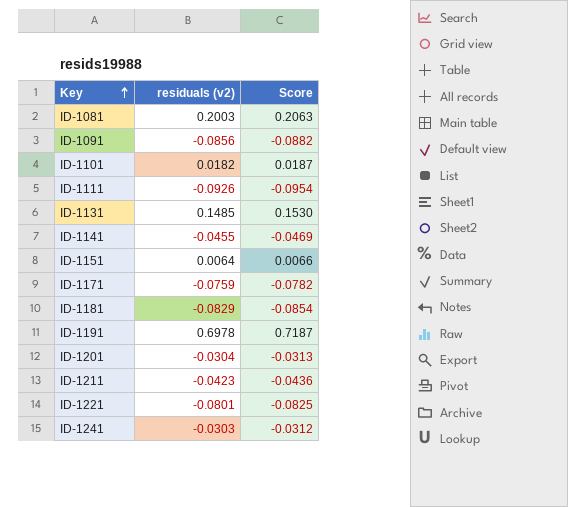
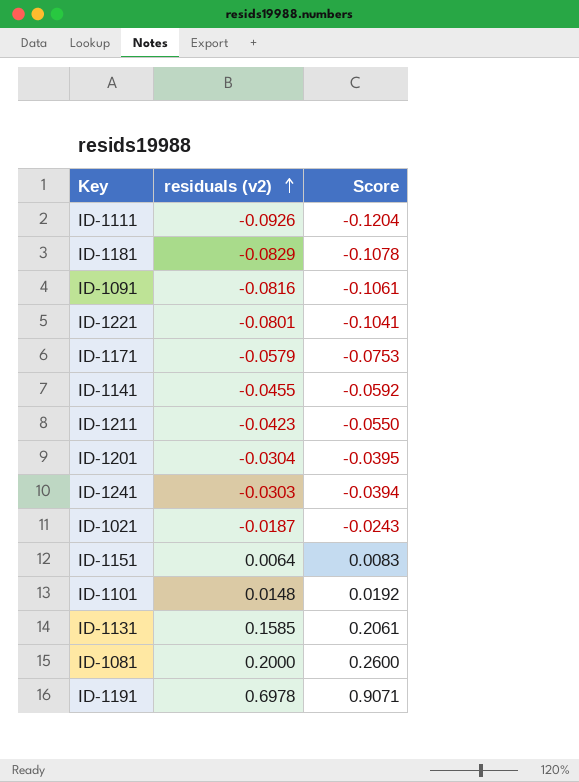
row order: Key ascending -> residuals (v2) ascending
column Score | formula: [residuals (v2)] * 1.03 -> [residuals (v2)] * 1.3
ID-1091 | residuals (v2): -0.0856 -> -0.0816
ID-1171 | residuals (v2): -0.0759 -> -0.0579
row ID-1021: none -> -0.0187 | -0.0243
ID-1101 | residuals (v2): 0.0182 -> 0.0148
ID-1131 | residuals (v2): 0.1485 -> 0.1585
ID-1081 | residuals (v2): 0.2003 -> 0.2000

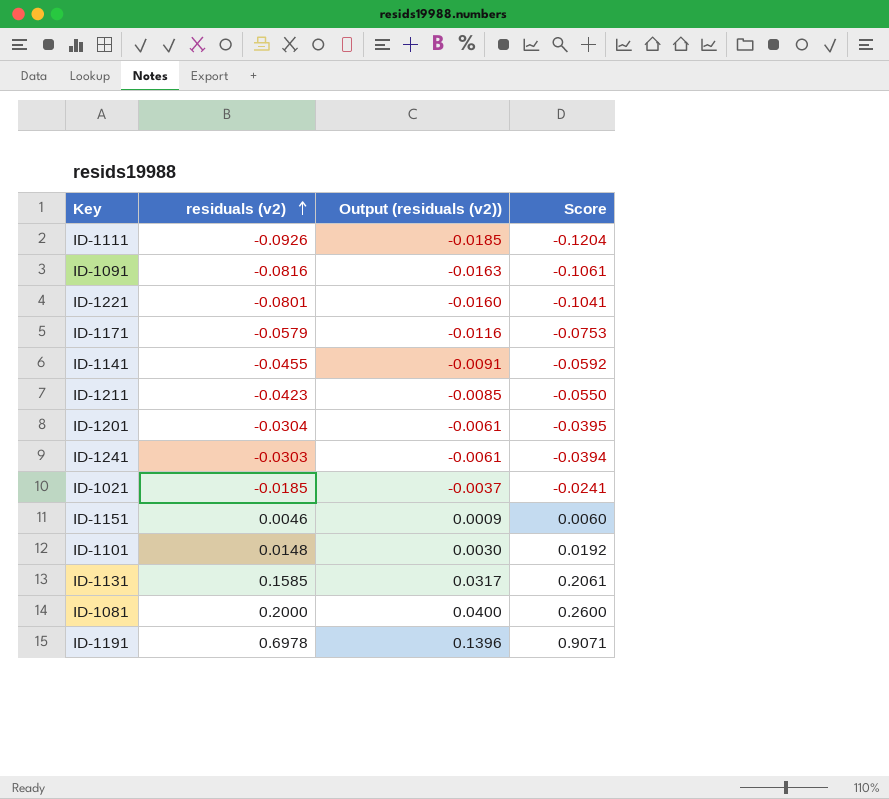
column Output (residuals (v2)) | formula: none -> [residuals (v2)] * 0.2
row ID-1181: -0.0829 | -0.1078 -> none
ID-1021 | residuals (v2): -0.0187 -> -0.0185
ID-1021 | Score: -0.0243 -> -0.0241
ID-1151 | residuals (v2): 0.0064 -> 0.0046
ID-1151 | Score: 0.0083 -> 0.0060

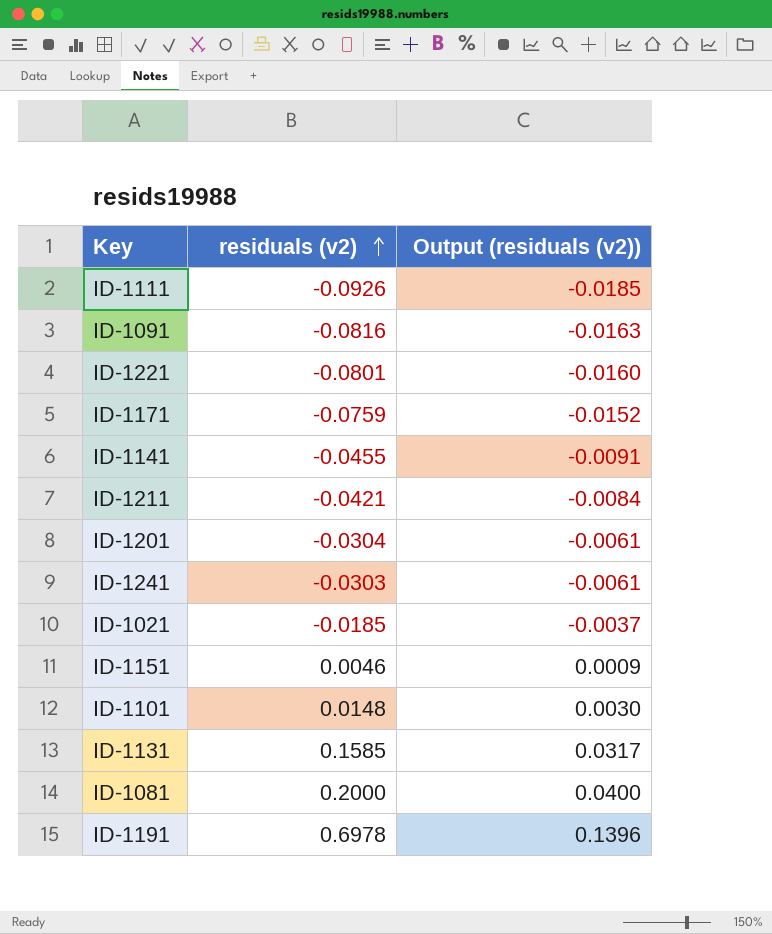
column Score | formula: [residuals (v2)] * 1.3 -> none
ID-1171 | residuals (v2): -0.0579 -> -0.0759
ID-1171 | Output (residuals (v2)): -0.0116 -> -0.0152
ID-1211 | residuals (v2): -0.0423 -> -0.0421
ID-1211 | Output (residuals (v2)): -0.0085 -> -0.0084

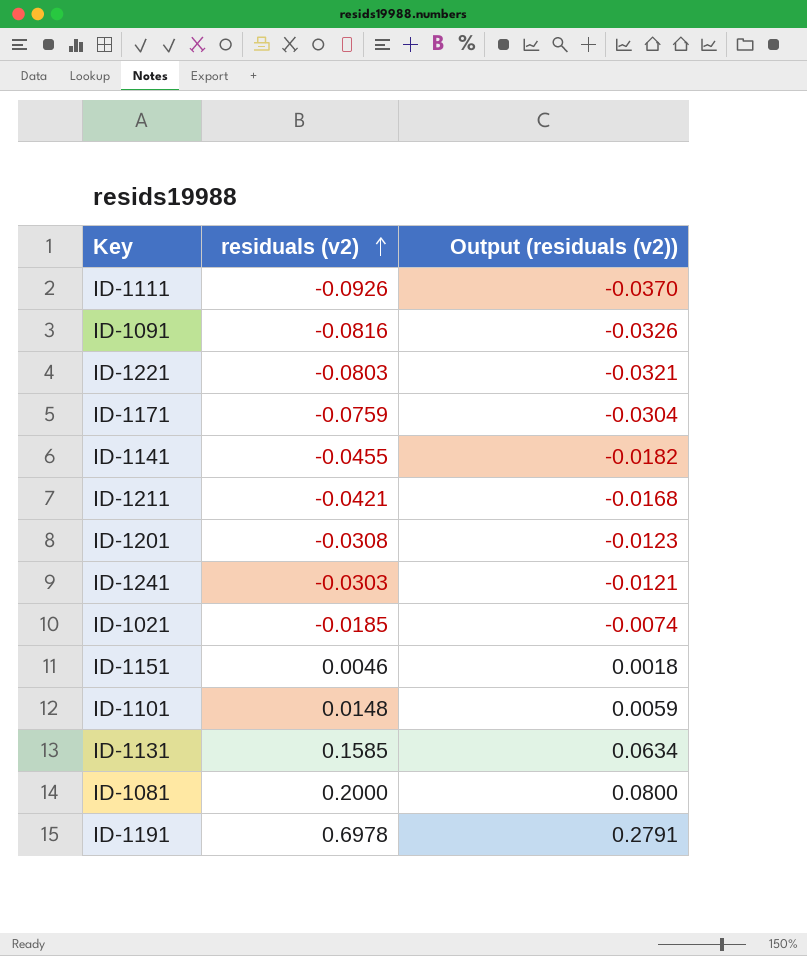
column Output (residuals (v2)) | formula: [residuals (v2)] * 0.2 -> [residuals (v2)] * 0.4
ID-1221 | residuals (v2): -0.0801 -> -0.0803
ID-1201 | residuals (v2): -0.0304 -> -0.0308

